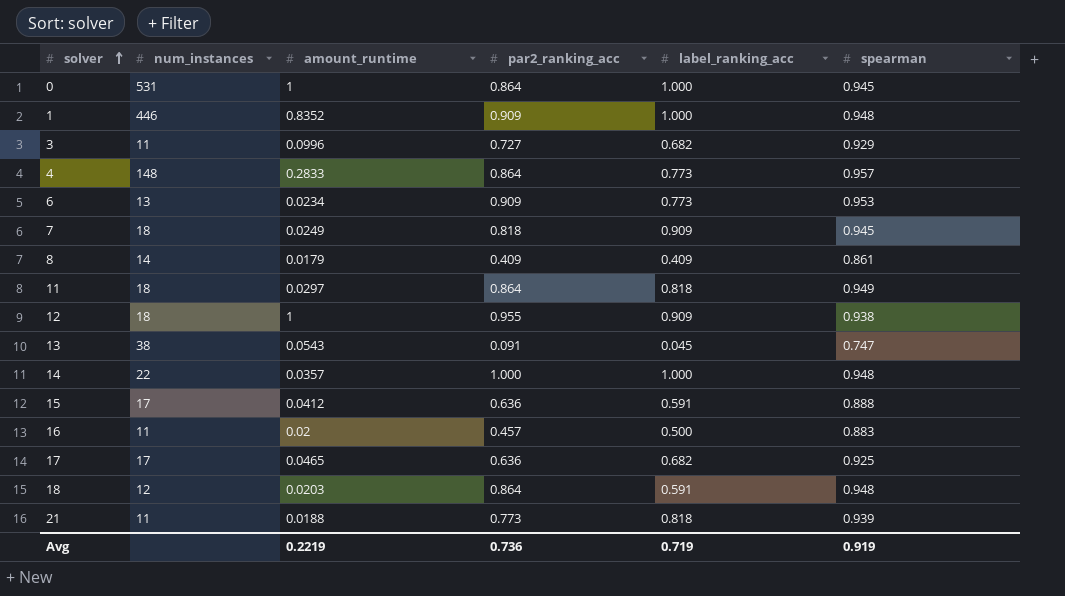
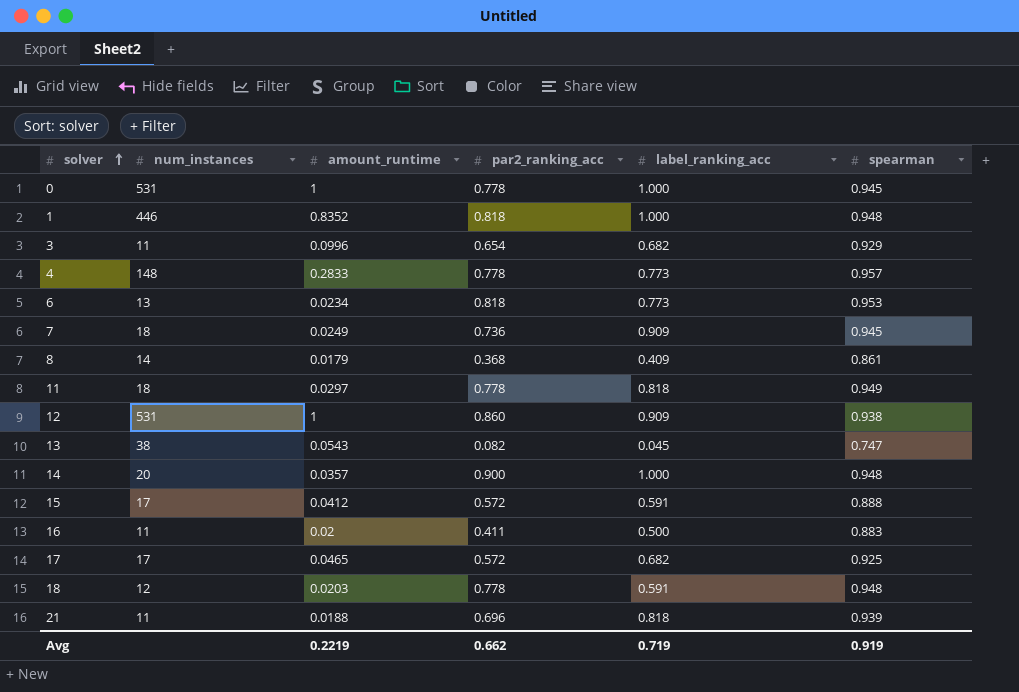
0 | par2_ranking_acc: 0.864 -> 0.778
1 | par2_ranking_acc: 0.909 -> 0.818
3 | par2_ranking_acc: 0.727 -> 0.654
4 | par2_ranking_acc: 0.864 -> 0.778
6 | par2_ranking_acc: 0.909 -> 0.818
7 | par2_ranking_acc: 0.818 -> 0.736
8 | par2_ranking_acc: 0.409 -> 0.368
11 | par2_ranking_acc: 0.864 -> 0.778
12 | num_instances: 18 -> 531
12 | par2_ranking_acc: 0.955 -> 0.860
13 | par2_ranking_acc: 0.091 -> 0.082
14 | num_instances: 22 -> 20
14 | par2_ranking_acc: 1.000 -> 0.900
15 | par2_ranking_acc: 0.636 -> 0.572
16 | par2_ranking_acc: 0.457 -> 0.411
17 | par2_ranking_acc: 0.636 -> 0.572
18 | par2_ranking_acc: 0.864 -> 0.778
21 | par2_ranking_acc: 0.773 -> 0.696
Avg | par2_ranking_acc: 0.736 -> 0.662

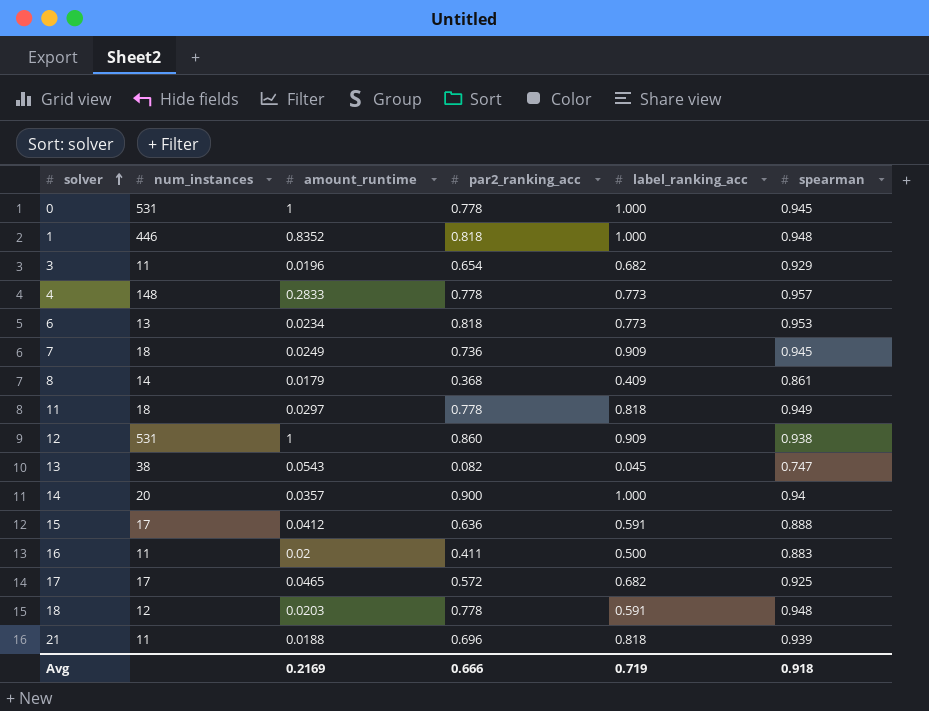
3 | amount_runtime: 0.0996 -> 0.0196
14 | spearman: 0.948 -> 0.94
15 | par2_ranking_acc: 0.572 -> 0.636
Avg | amount_runtime: 0.2219 -> 0.2169
Avg | par2_ranking_acc: 0.662 -> 0.666
Avg | spearman: 0.919 -> 0.918

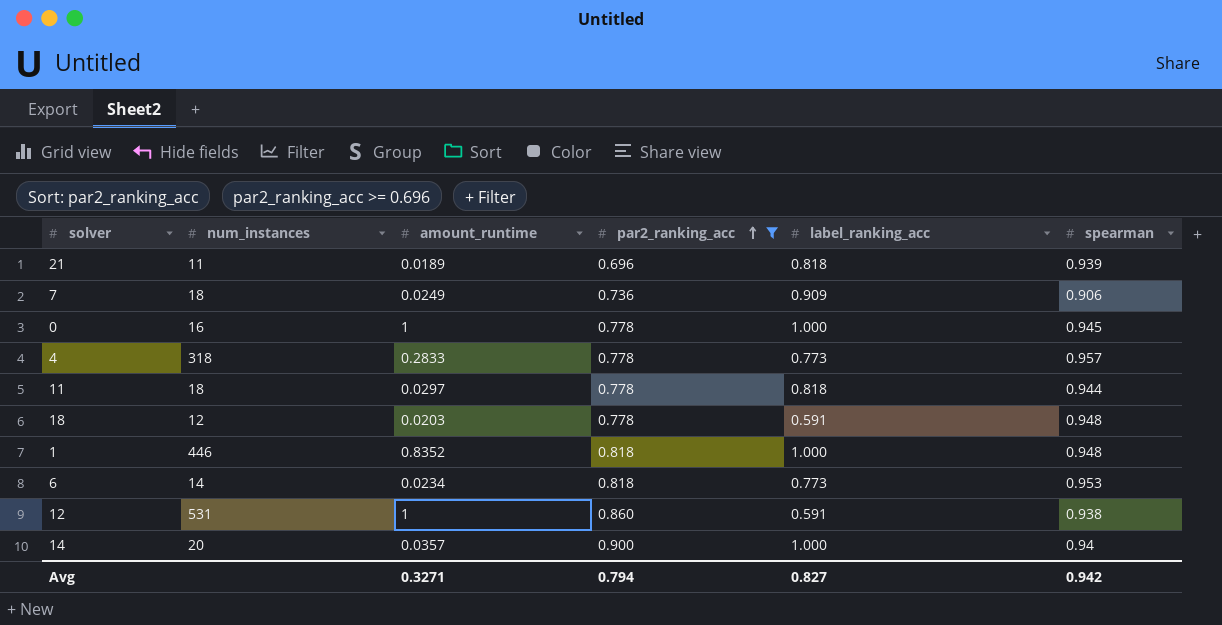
filter: none -> par2_ranking_acc >= 0.696
row order: solver ascending -> par2_ranking_acc ascending
21 | amount_runtime: 0.0188 -> 0.0189
7 | spearman: 0.945 -> 0.906
0 | num_instances: 531 -> 16
4 | num_instances: 148 -> 318
11 | spearman: 0.949 -> 0.944
6 | num_instances: 13 -> 14
12 | label_ranking_acc: 0.909 -> 0.591
Avg | amount_runtime: 0.2169 -> 0.3271
Avg | par2_ranking_acc: 0.666 -> 0.794
Avg | label_ranking_acc: 0.719 -> 0.827
Avg | spearman: 0.918 -> 0.942

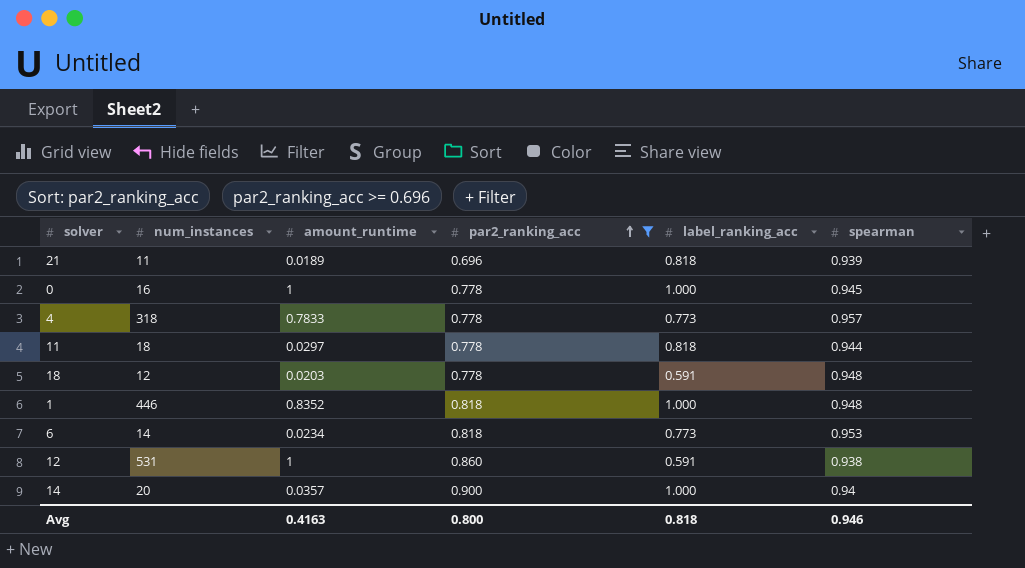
row 7: 18 | 0.0249 | 0.736 | 0.909 | 0.906 -> none
4 | amount_runtime: 0.2833 -> 0.7833
Avg | amount_runtime: 0.3271 -> 0.4163
Avg | par2_ranking_acc: 0.794 -> 0.800
Avg | label_ranking_acc: 0.827 -> 0.818
Avg | spearman: 0.942 -> 0.946

